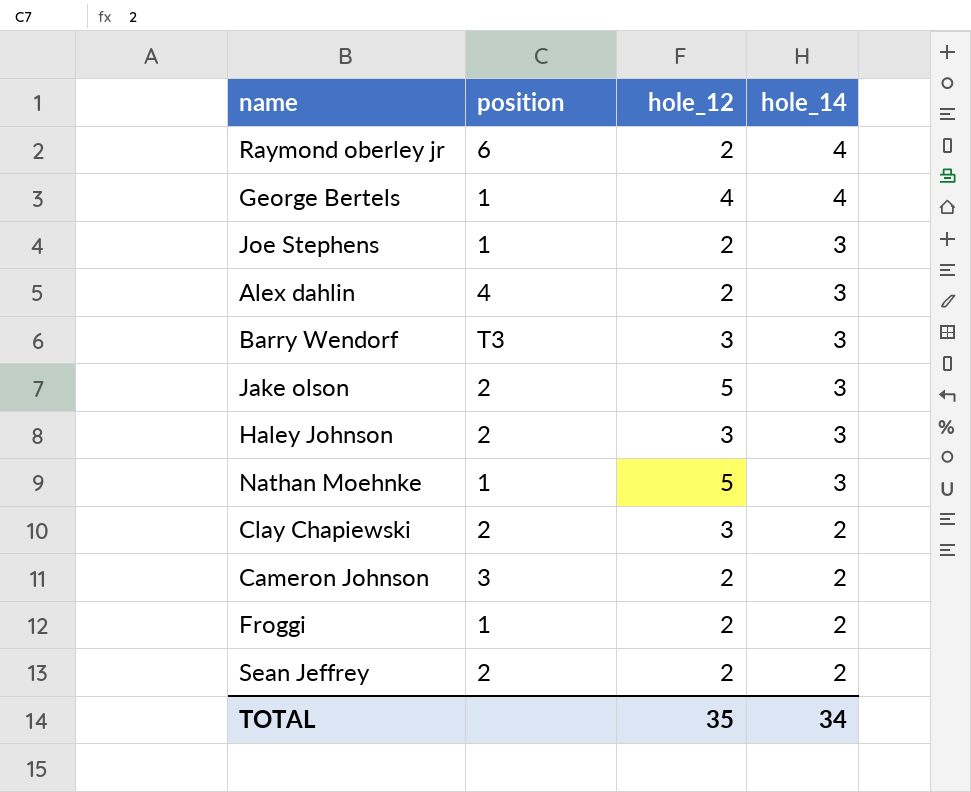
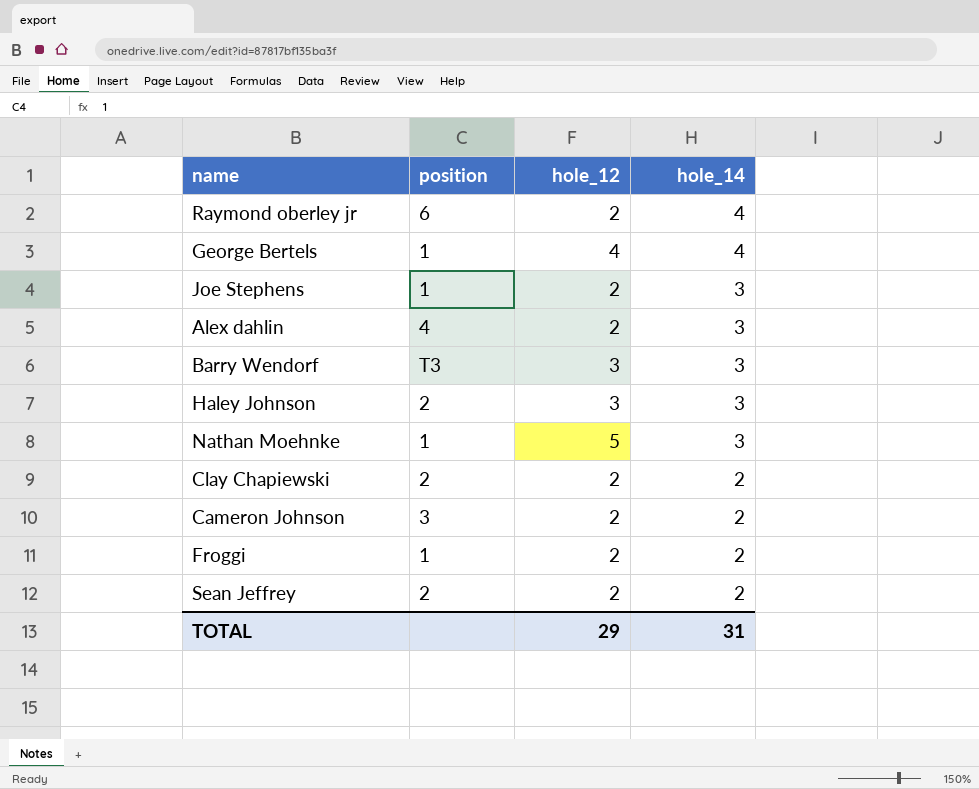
row Jake olson: 2 | 5 | 3 -> none
Clay Chapiewski | hole_12: 3 -> 2
TOTAL | hole_12: 35 -> 29
TOTAL | hole_14: 34 -> 31

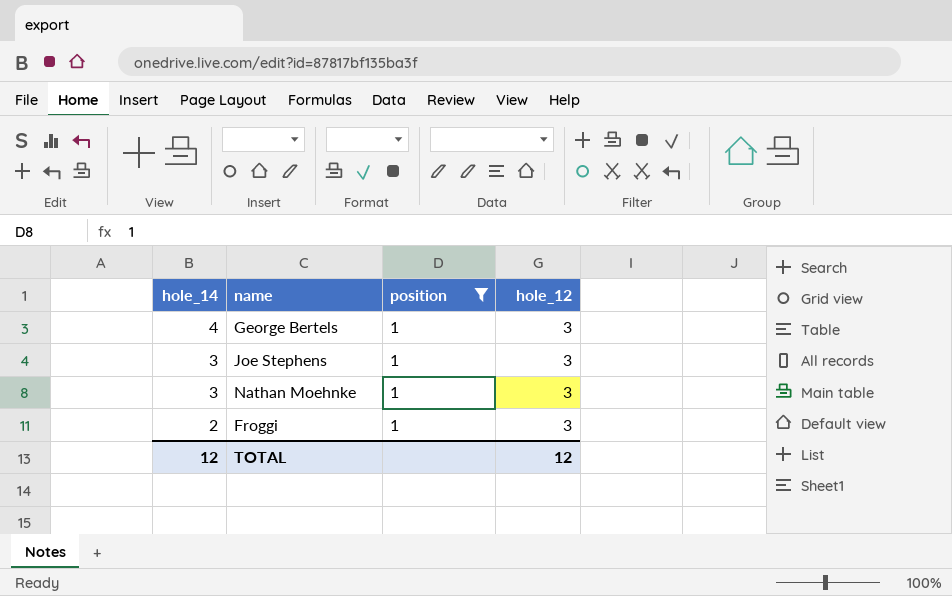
filter: none -> position = 1
column hole_14 | position: 4 -> 1
George Bertels | hole_12: 4 -> 3
Joe Stephens | hole_12: 2 -> 3
Nathan Moehnke | hole_12: 5 -> 3
Froggi | hole_12: 2 -> 3
TOTAL | hole_14: 31 -> 12
TOTAL | hole_12: 29 -> 12

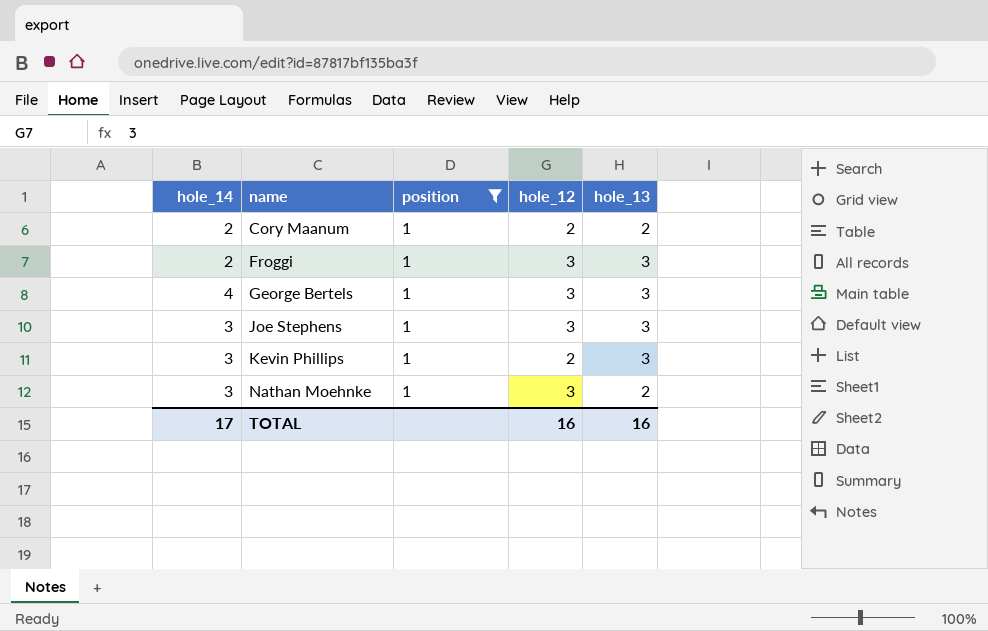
row order: hole_14 descending -> name ascending
column hole_13 | position: none -> 5
row Cory Maanum: none -> 2 | 1 | 2 | 2
row Kevin Phillips: none -> 3 | 1 | 2 | 3
TOTAL | hole_14: 12 -> 17
TOTAL | hole_12: 12 -> 16

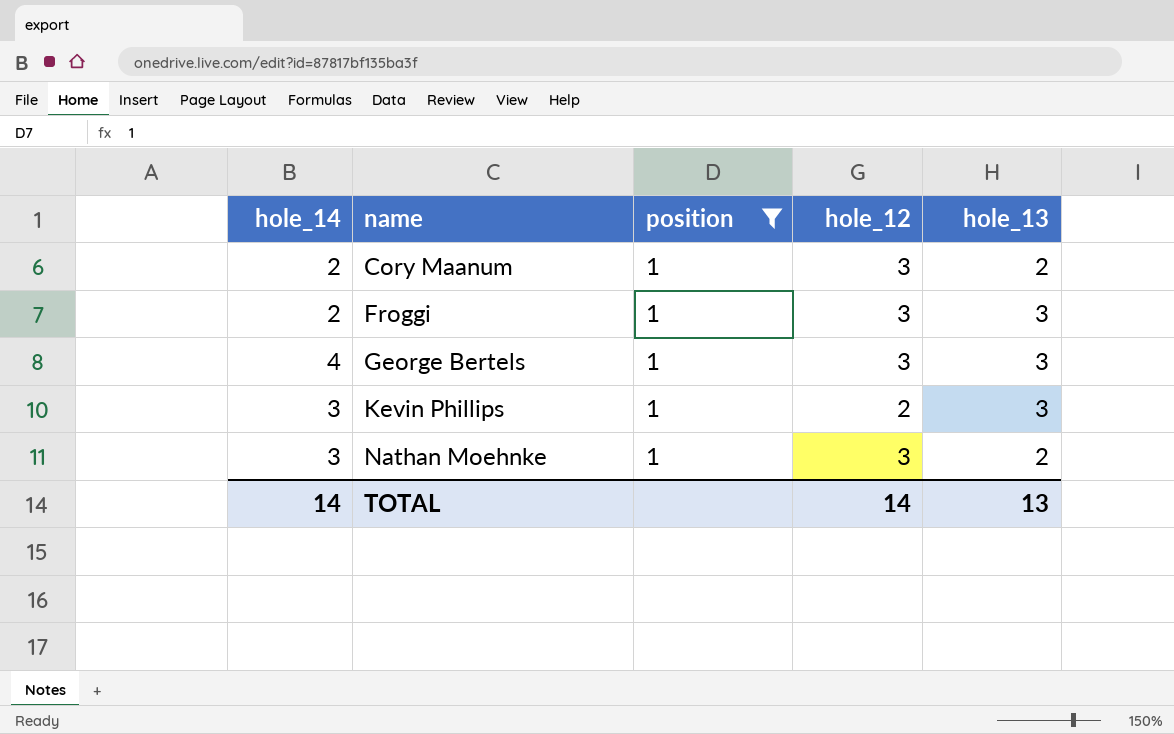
row Joe Stephens: 3 | 1 | 3 | 3 -> none
Cory Maanum | hole_12: 2 -> 3
TOTAL | hole_14: 17 -> 14
TOTAL | hole_12: 16 -> 14
TOTAL | hole_13: 16 -> 13

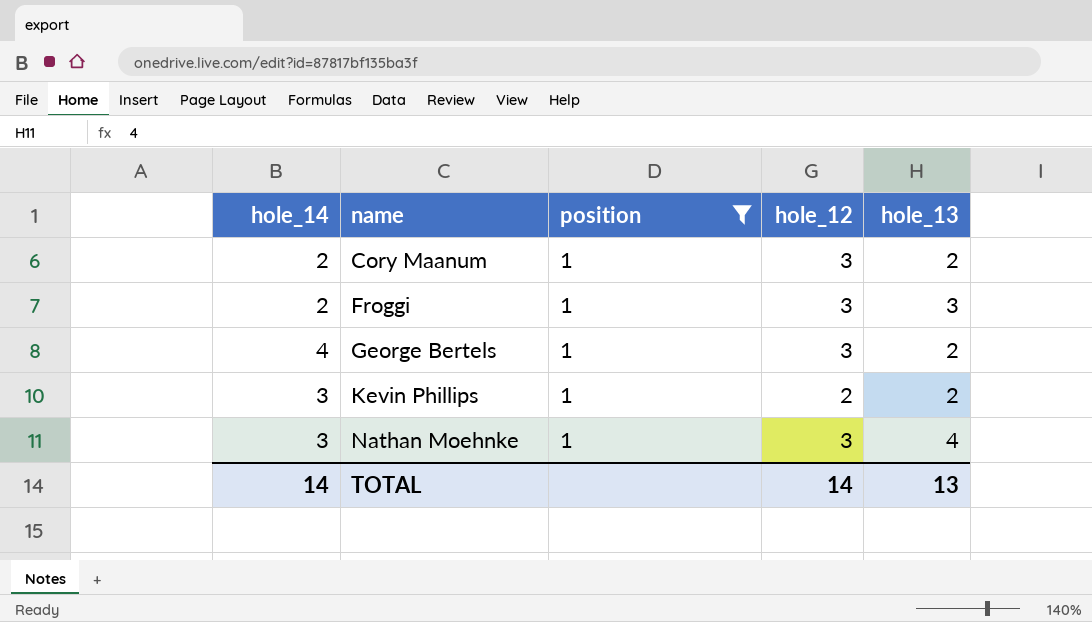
George Bertels | hole_13: 3 -> 2
Kevin Phillips | hole_13: 3 -> 2
Nathan Moehnke | hole_13: 2 -> 4

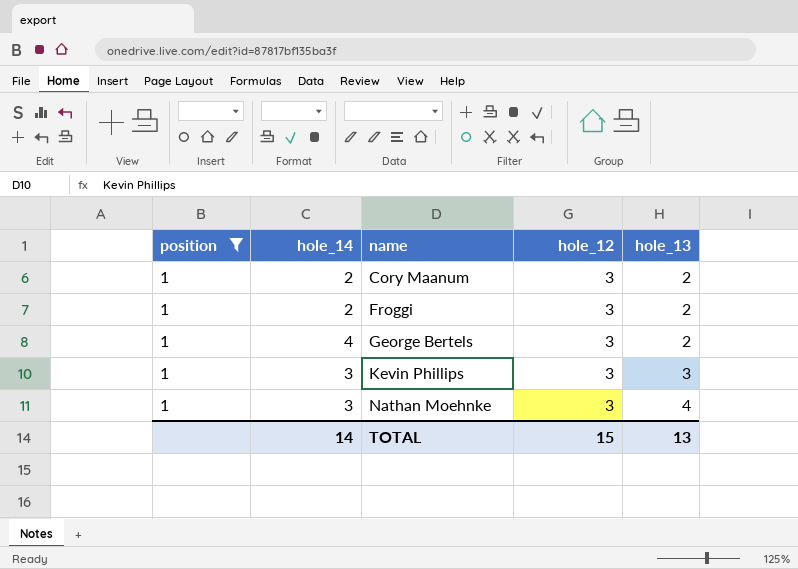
column position | position: 3 -> 1
Froggi | hole_13: 3 -> 2
Kevin Phillips | hole_12: 2 -> 3
Kevin Phillips | hole_13: 2 -> 3
TOTAL | hole_12: 14 -> 15

